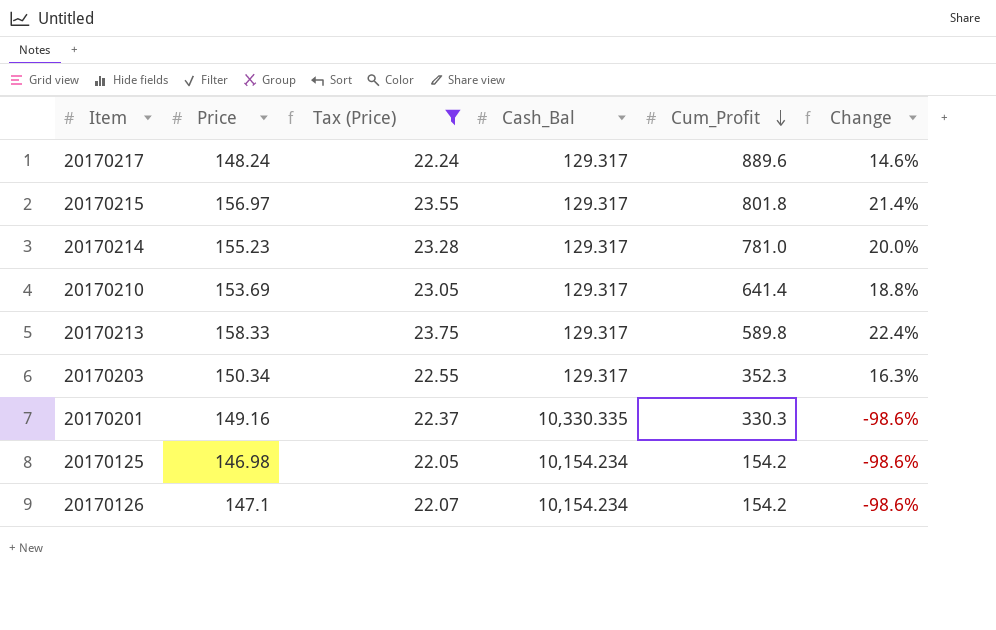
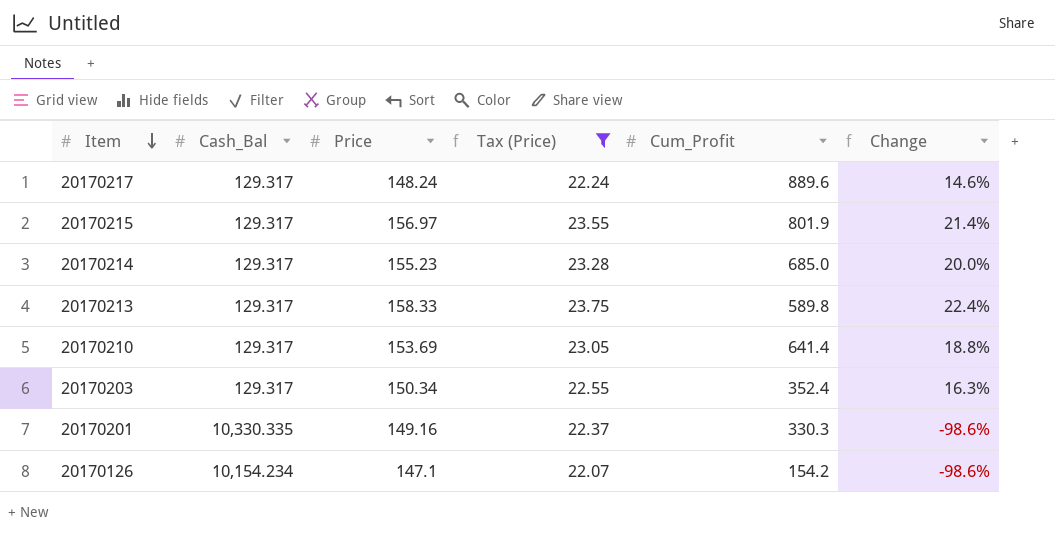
row order: Cum_Profit descending -> Item descending
column Cash_Bal | position: 4 -> 2
row 20170125: 146.98 | 22.05 | 10,154.234 | 154.2 | -98.6% -> none
20170215 | Cum_Profit: 801.8 -> 801.9
20170214 | Cum_Profit: 781.0 -> 685.0
20170203 | Cum_Profit: 352.3 -> 352.4

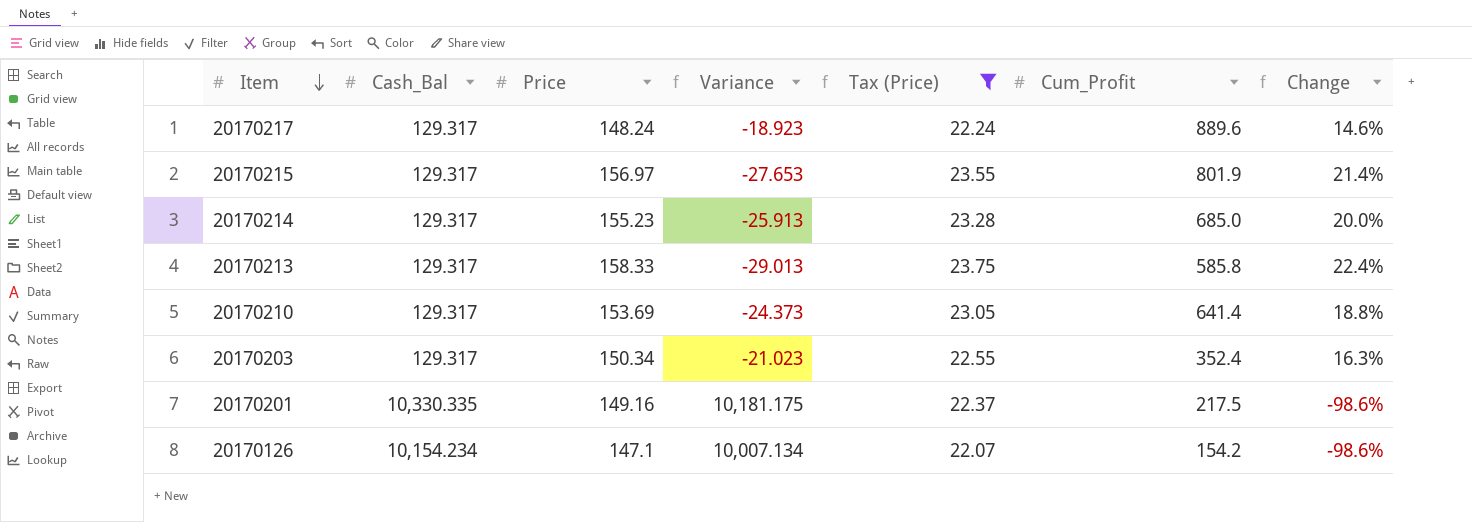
column Variance | formula: none -> [Cash_Bal] - [Price]
20170213 | Cum_Profit: 589.8 -> 585.8
20170201 | Cum_Profit: 330.3 -> 217.5

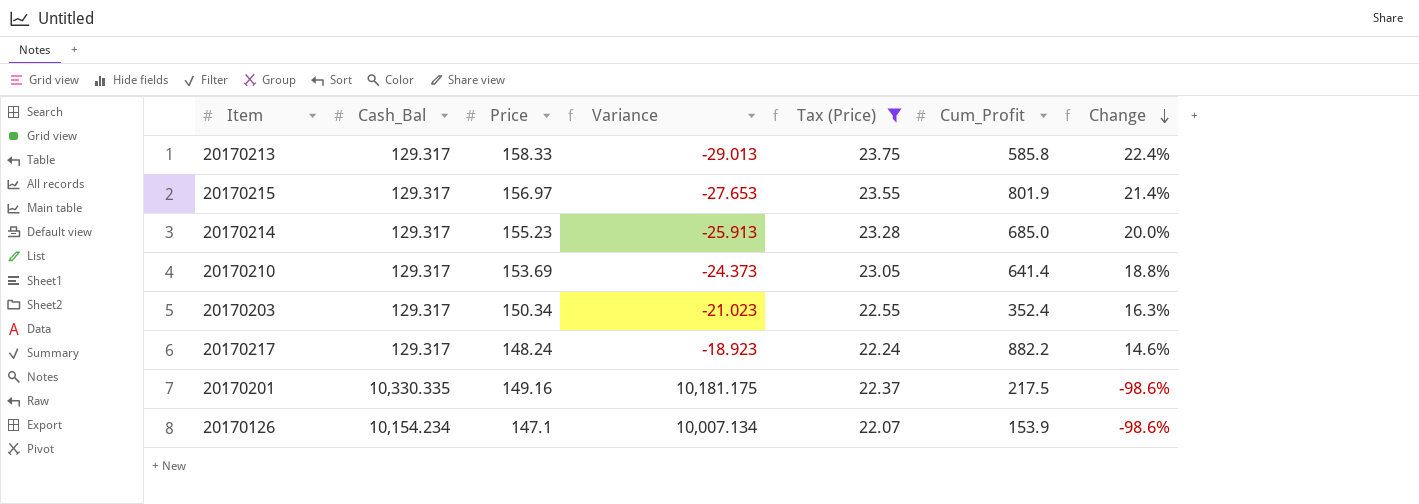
row order: Item descending -> Change descending
20170217 | Cum_Profit: 889.6 -> 882.2
20170126 | Cum_Profit: 154.2 -> 153.9

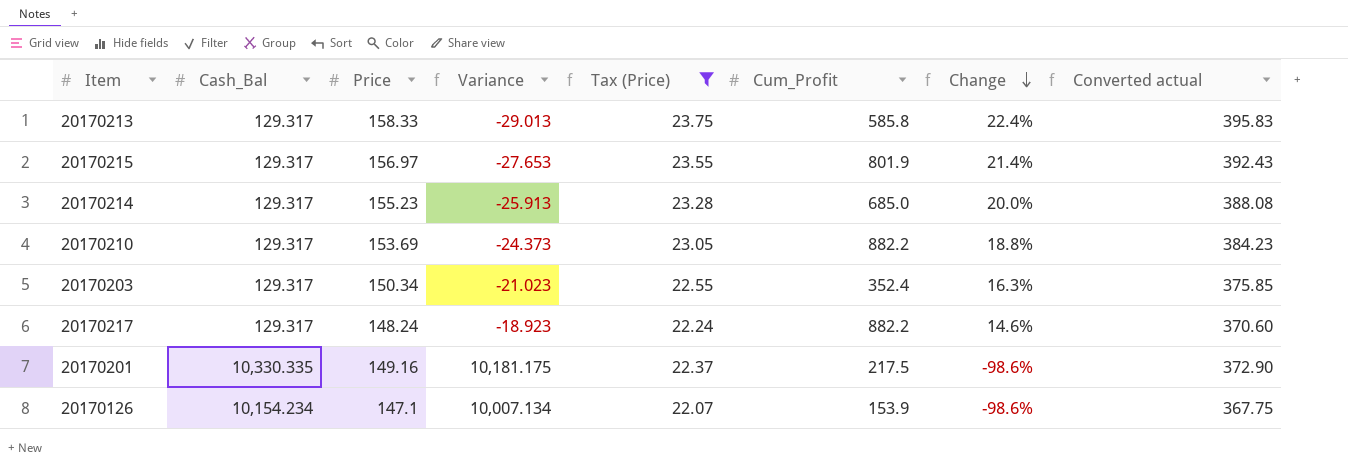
column Converted actual | formula: none -> [Price] * 2.5
20170210 | Cum_Profit: 641.4 -> 882.2

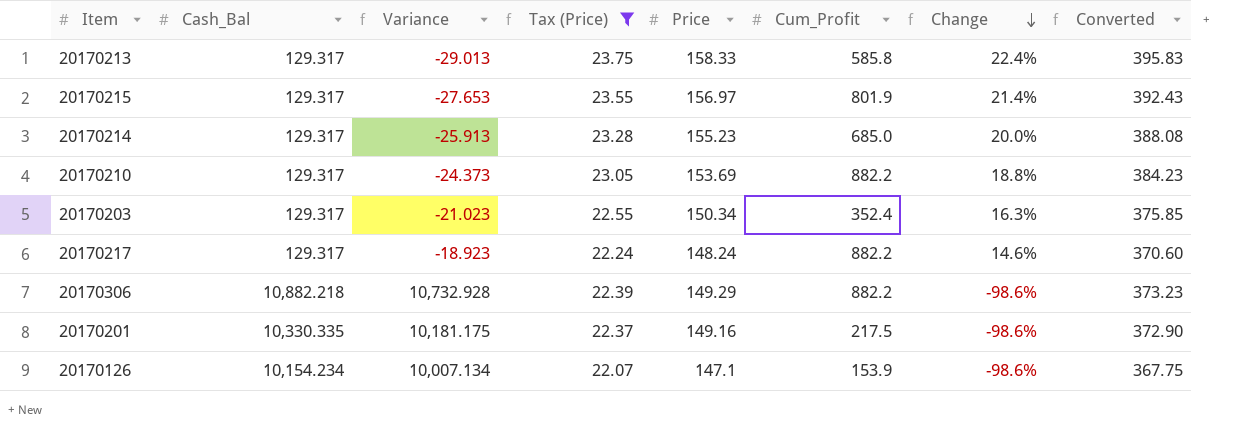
column Price | position: 3 -> 5
column name: Converted actual -> Converted
row 20170306: none -> 10,882.218 | 10,732.928 | 22.39 | 149.29 | 882.2 | -98.6% | 373.23

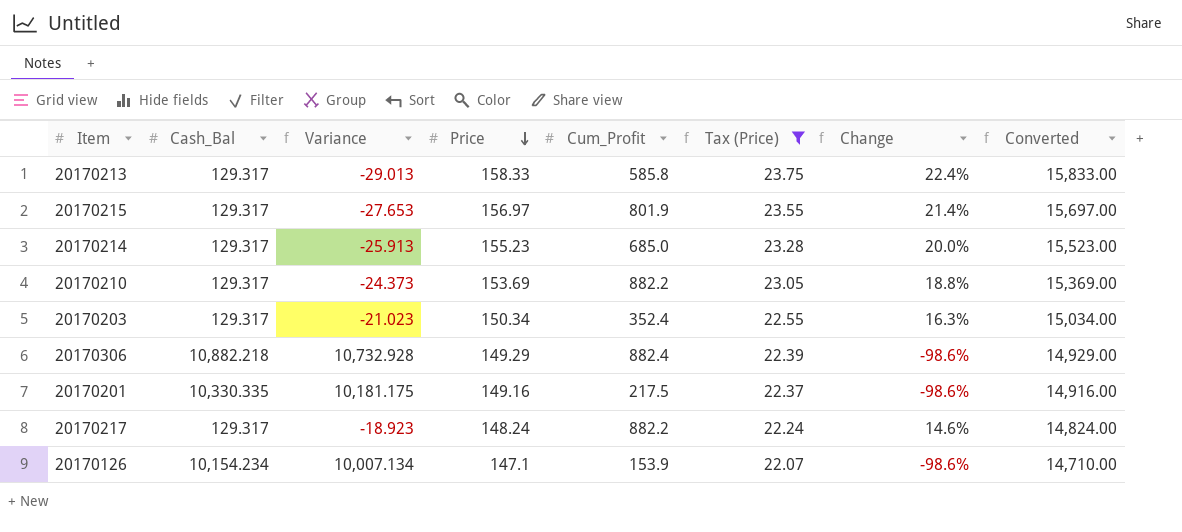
row order: Change descending -> Price descending
column Tax (Price) | position: 4 -> 6
column Converted | formula: [Price] * 2.5 -> [Price] * 100
20170306 | Cum_Profit: 882.2 -> 882.4

